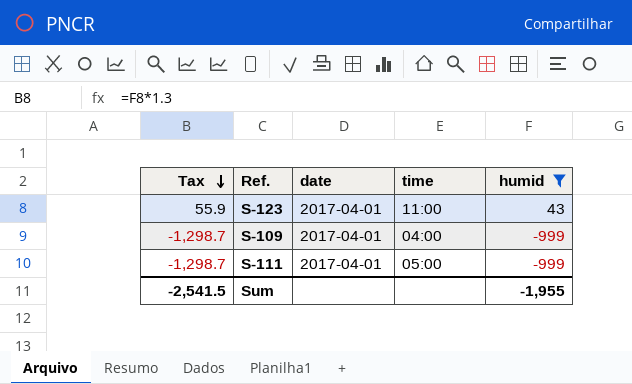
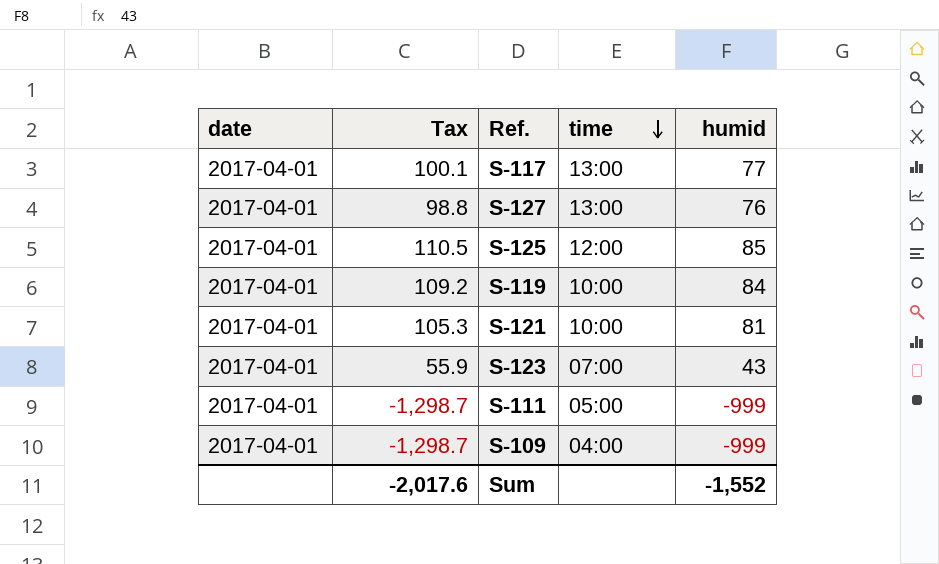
filter: humid <= 43 -> none
row order: Tax descending -> time descending
column date | position: 3 -> 1
S-123 | time: 11:00 -> 07:00
Sum | Tax: -2,541.5 -> -2,017.6
Sum | humid: -1,955 -> -1,552

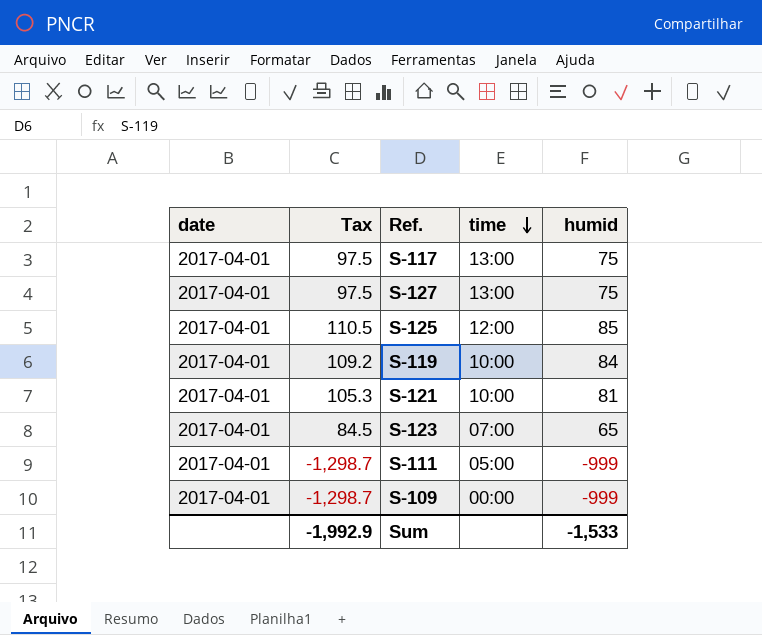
S-117 | Tax: 100.1 -> 97.5
S-117 | humid: 77 -> 75
S-127 | Tax: 98.8 -> 97.5
S-127 | humid: 76 -> 75
S-123 | Tax: 55.9 -> 84.5
S-123 | humid: 43 -> 65
S-109 | time: 04:00 -> 00:00
Sum | Tax: -2,017.6 -> -1,992.9
Sum | humid: -1,552 -> -1,533

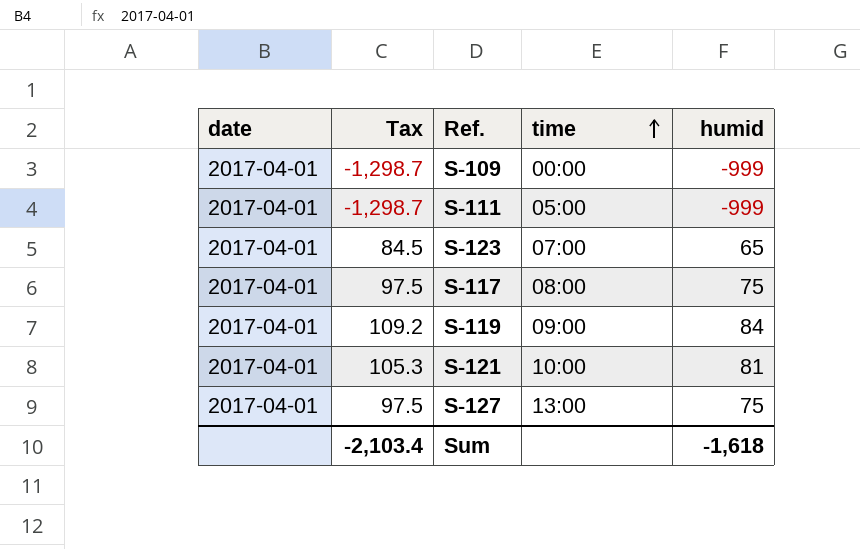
row order: time descending -> time ascending
row S-125: 2017-04-01 | 110.5 | 12:00 | 85 -> none
S-117 | time: 13:00 -> 08:00
S-119 | time: 10:00 -> 09:00
Sum | Tax: -1,992.9 -> -2,103.4
Sum | humid: -1,533 -> -1,618

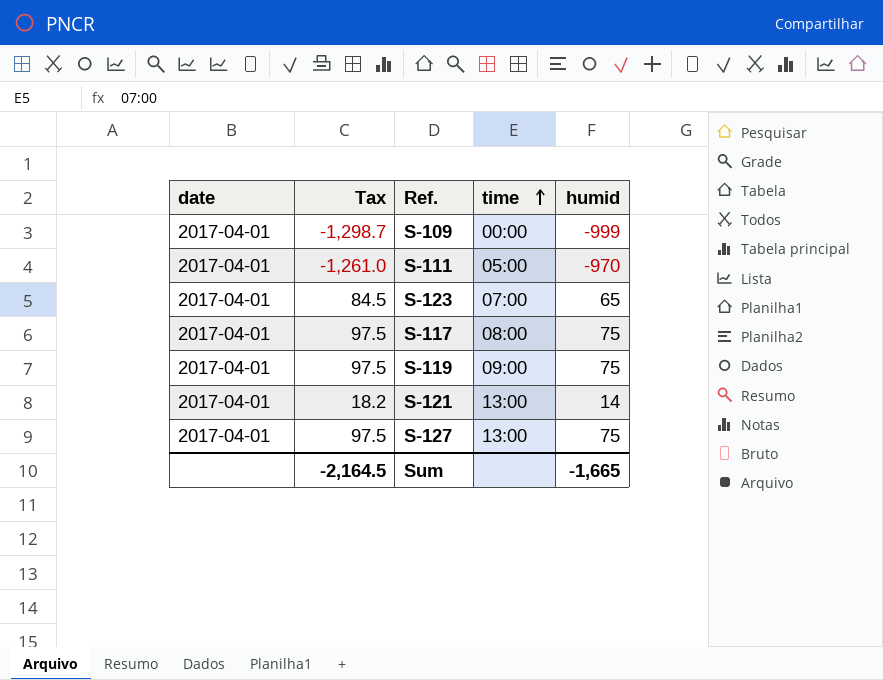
S-111 | Tax: -1,298.7 -> -1,261.0
S-111 | humid: -999 -> -970
S-119 | Tax: 109.2 -> 97.5
S-119 | humid: 84 -> 75
S-121 | Tax: 105.3 -> 18.2
S-121 | time: 10:00 -> 13:00
S-121 | humid: 81 -> 14
Sum | Tax: -2,103.4 -> -2,164.5
Sum | humid: -1,618 -> -1,665

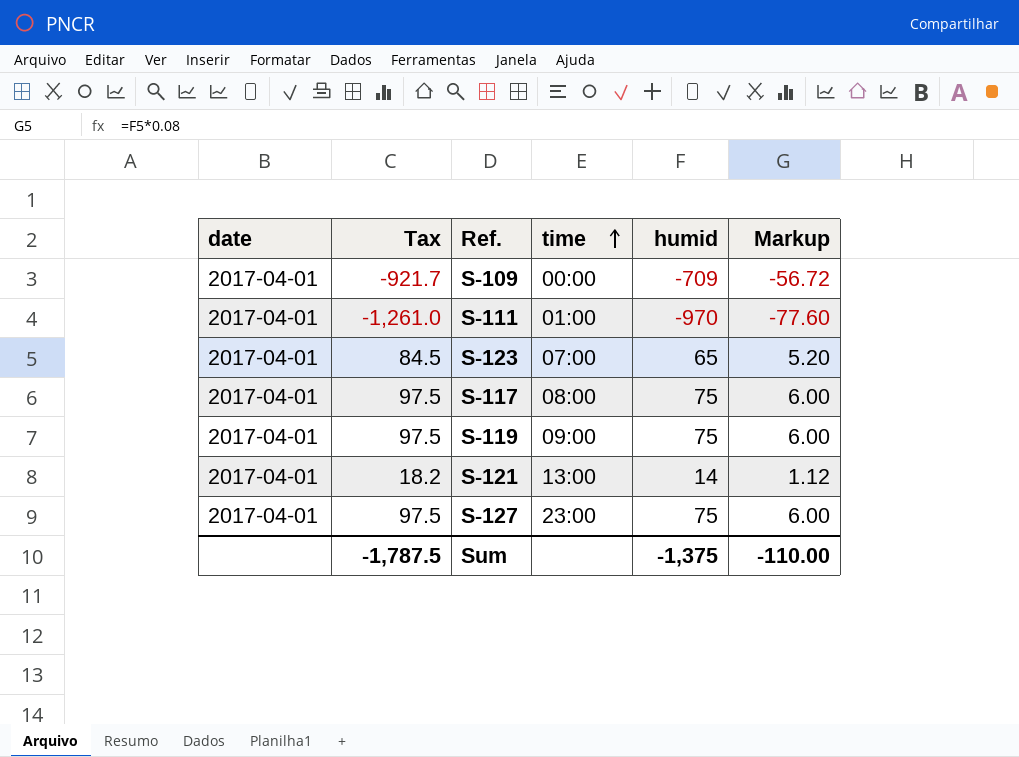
column Markup | formula: none -> [humid] * 0.08
S-109 | Tax: -1,298.7 -> -921.7
S-109 | humid: -999 -> -709
S-111 | time: 05:00 -> 01:00
S-127 | time: 13:00 -> 23:00
Sum | Tax: -2,164.5 -> -1,787.5
Sum | humid: -1,665 -> -1,375

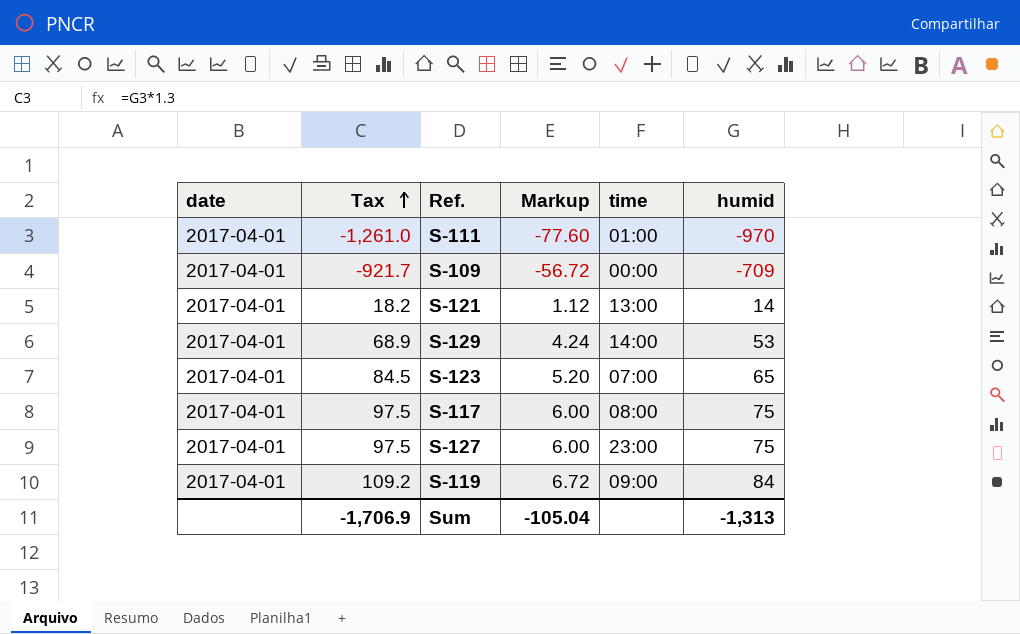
row order: time ascending -> Tax ascending
column Markup | position: 6 -> 4
row S-129: none -> 2017-04-01 | 68.9 | 4.24 | 14:00 | 53
S-119 | Tax: 97.5 -> 109.2
S-119 | Markup: 6.00 -> 6.72
S-119 | humid: 75 -> 84
Sum | Tax: -1,787.5 -> -1,706.9
Sum | Markup: -110.00 -> -105.04
Sum | humid: -1,375 -> -1,313

